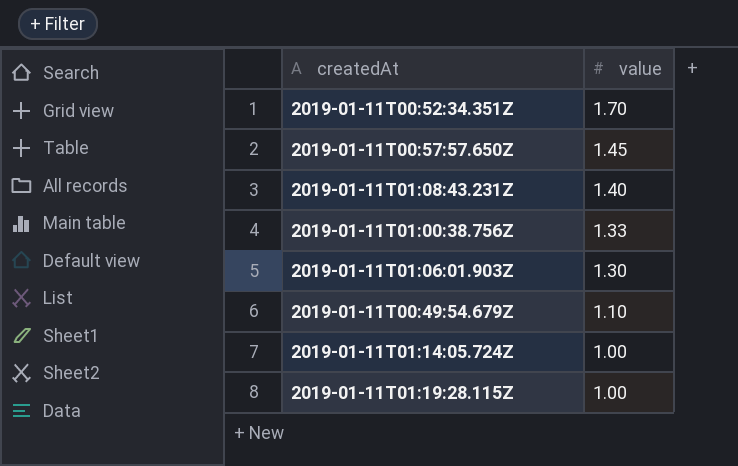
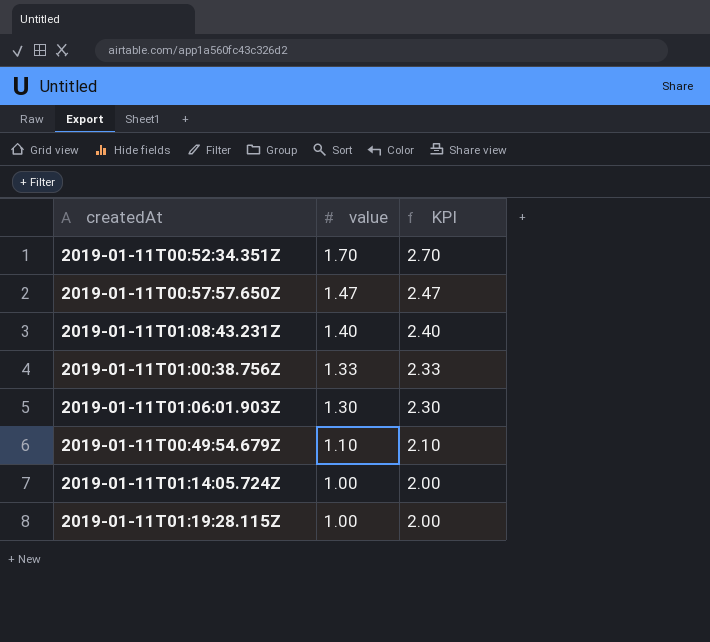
column KPI | formula: none -> [value] + 1
2019-01-11T00:57:57.650Z | value: 1.45 -> 1.47

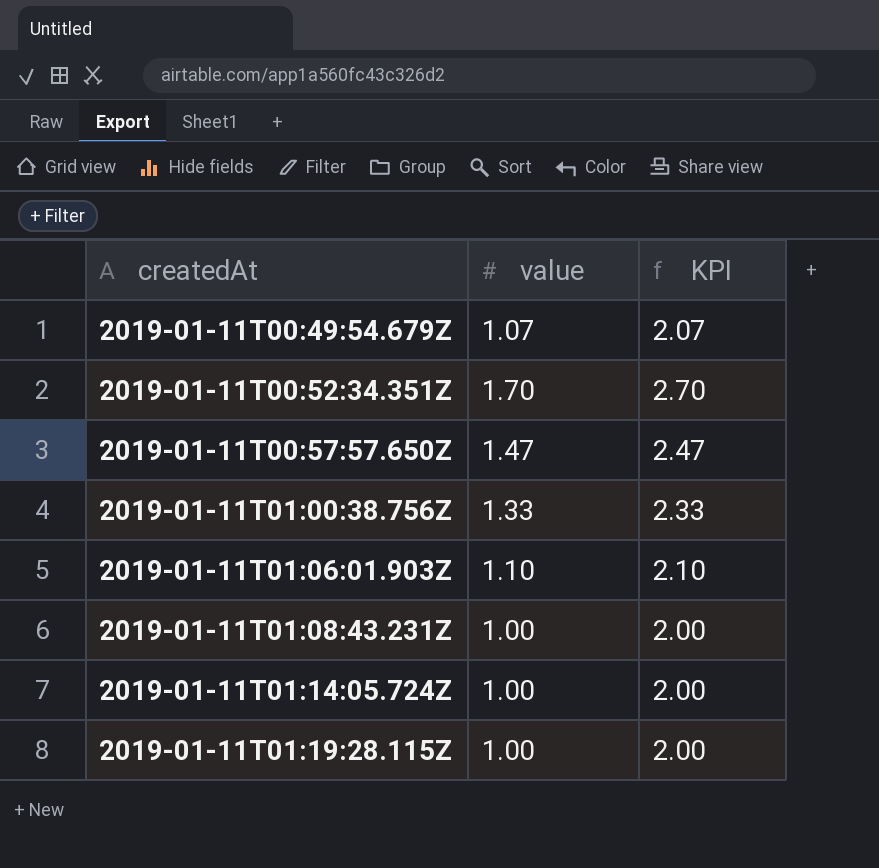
row order: value descending -> createdAt ascending
2019-01-11T00:49:54.679Z | value: 1.10 -> 1.07
2019-01-11T00:49:54.679Z | KPI: 2.10 -> 2.07
2019-01-11T01:06:01.903Z | value: 1.30 -> 1.10
2019-01-11T01:06:01.903Z | KPI: 2.30 -> 2.10
2019-01-11T01:08:43.231Z | value: 1.40 -> 1.00
2019-01-11T01:08:43.231Z | KPI: 2.40 -> 2.00

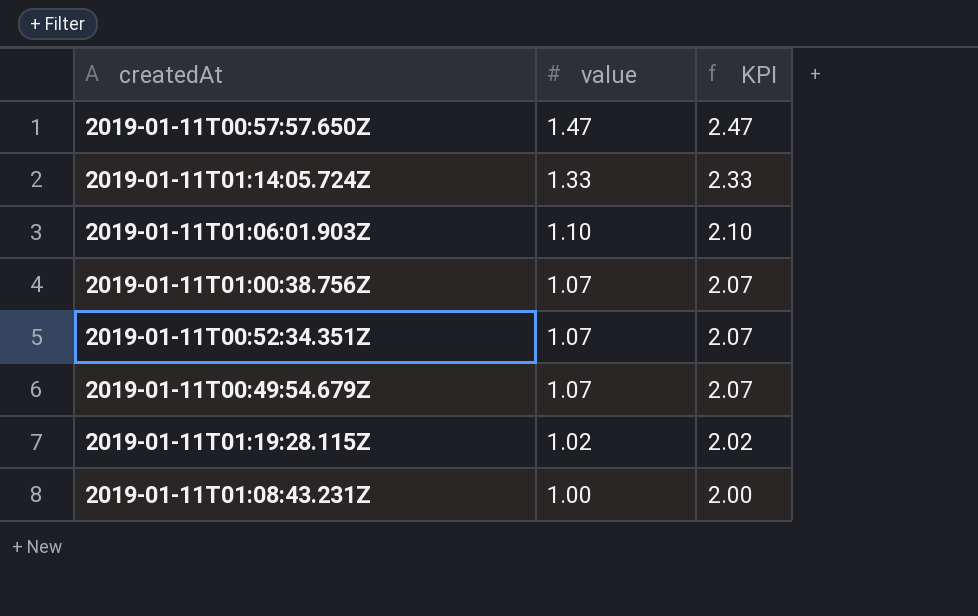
row order: createdAt ascending -> value descending
2019-01-11T01:14:05.724Z | value: 1.00 -> 1.33
2019-01-11T01:14:05.724Z | KPI: 2.00 -> 2.33
2019-01-11T01:00:38.756Z | value: 1.33 -> 1.07
2019-01-11T01:00:38.756Z | KPI: 2.33 -> 2.07
2019-01-11T00:52:34.351Z | value: 1.70 -> 1.07
2019-01-11T00:52:34.351Z | KPI: 2.70 -> 2.07
2019-01-11T01:19:28.115Z | value: 1.00 -> 1.02
2019-01-11T01:19:28.115Z | KPI: 2.00 -> 2.02

